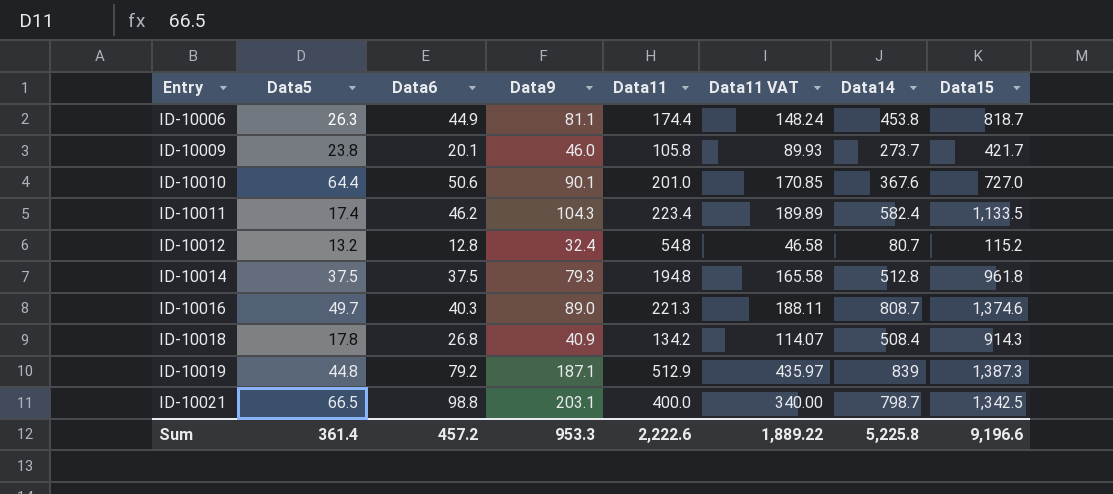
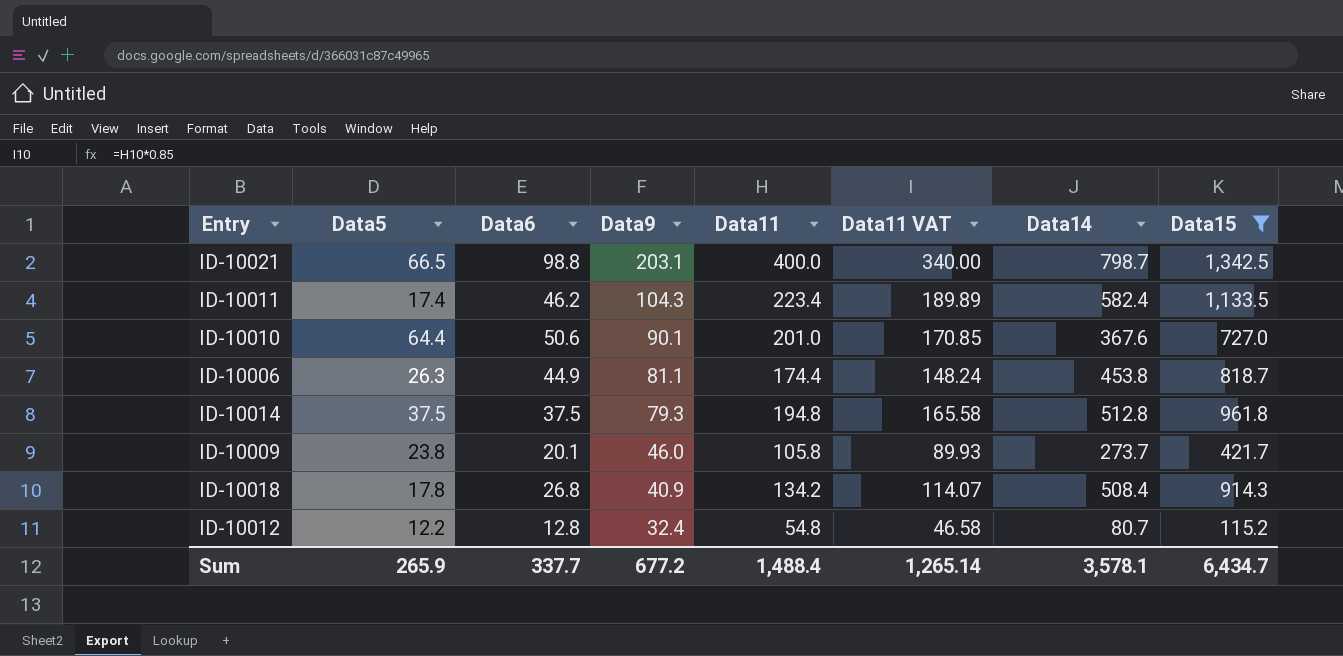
filter: none -> Data15 <= 1,342.5
row order: Entry ascending -> Data9 descending
ID-10012 | Data5: 13.2 -> 12.2
Sum | Data5: 361.4 -> 265.9
Sum | Data6: 457.2 -> 337.7
Sum | Data9: 953.3 -> 677.2
Sum | Data11: 2,222.6 -> 1,488.4
Sum | Data11 VAT: 1,889.22 -> 1,265.14
Sum | Data14: 5,225.8 -> 3,578.1
Sum | Data15: 9,196.6 -> 6,434.7

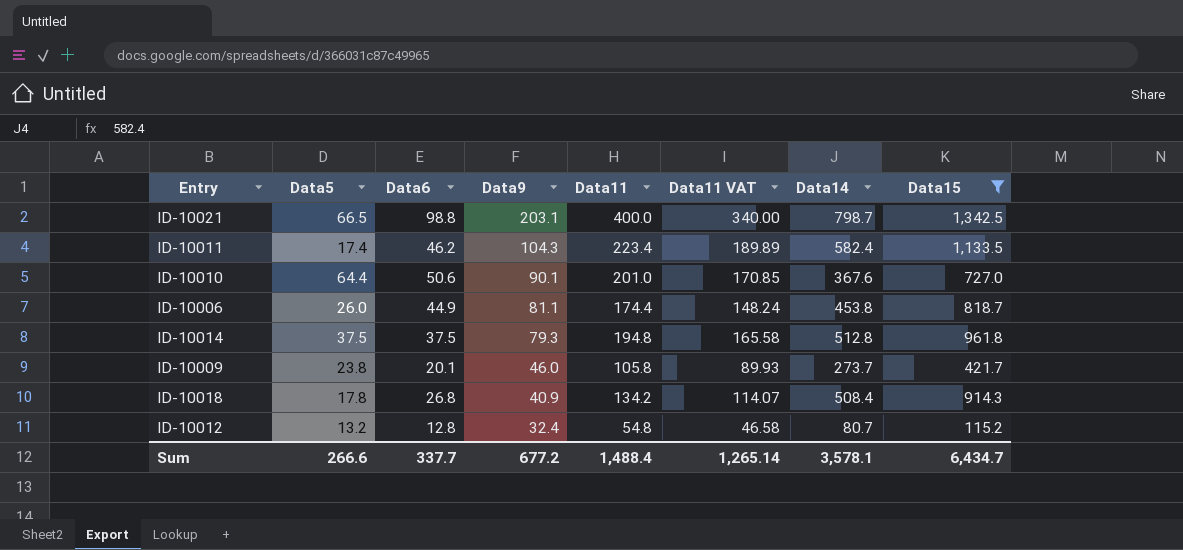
ID-10006 | Data5: 26.3 -> 26.0
ID-10012 | Data5: 12.2 -> 13.2
Sum | Data5: 265.9 -> 266.6

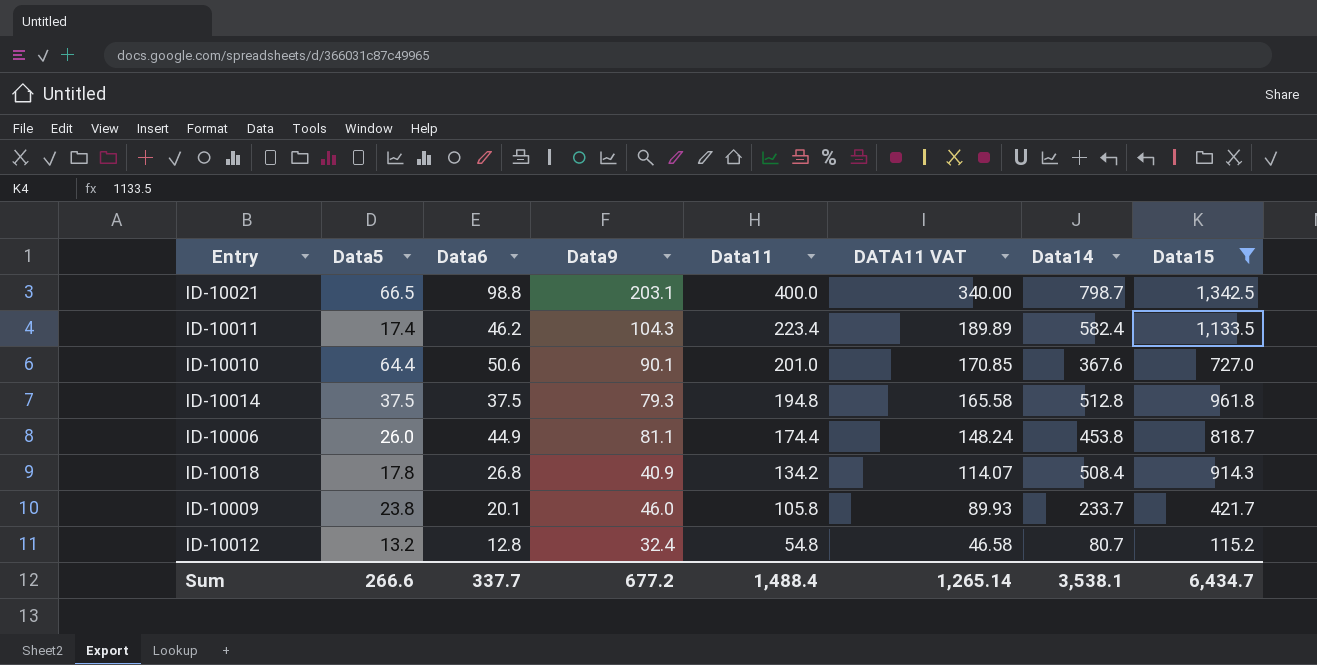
row order: Data9 descending -> Data11 descending
column name: Data11 VAT -> DATA11 VAT
ID-10009 | Data14: 273.7 -> 233.7
Sum | Data14: 3,578.1 -> 3,538.1

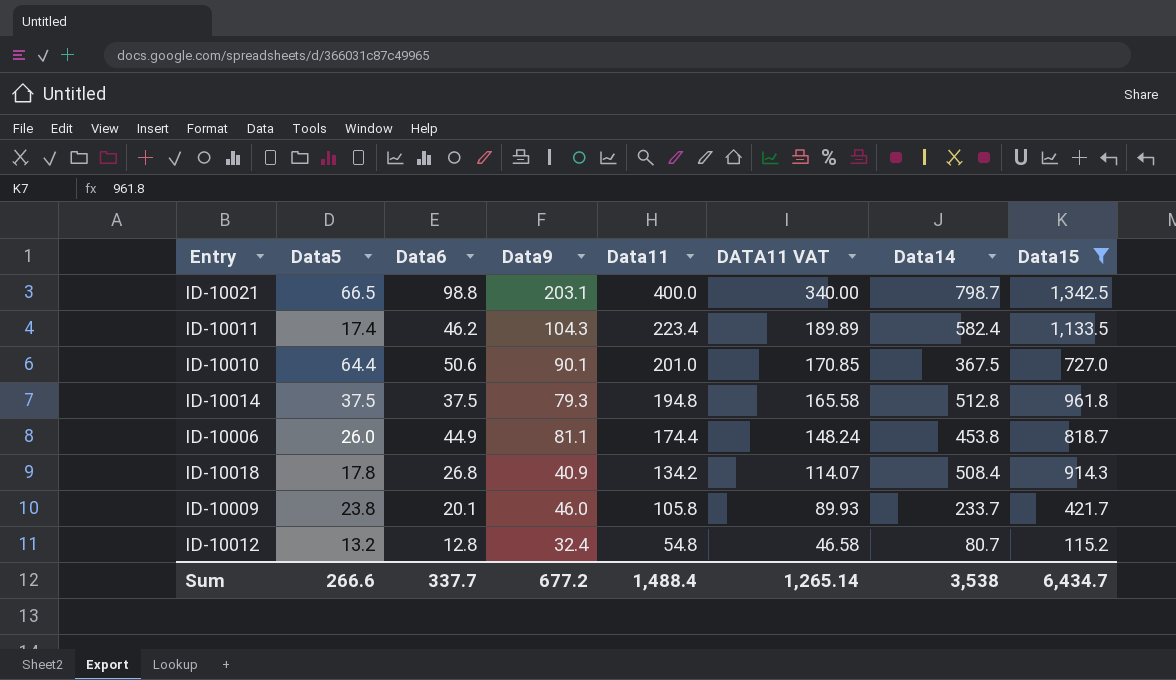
ID-10010 | Data14: 367.6 -> 367.5
Sum | Data14: 3,538.1 -> 3,538

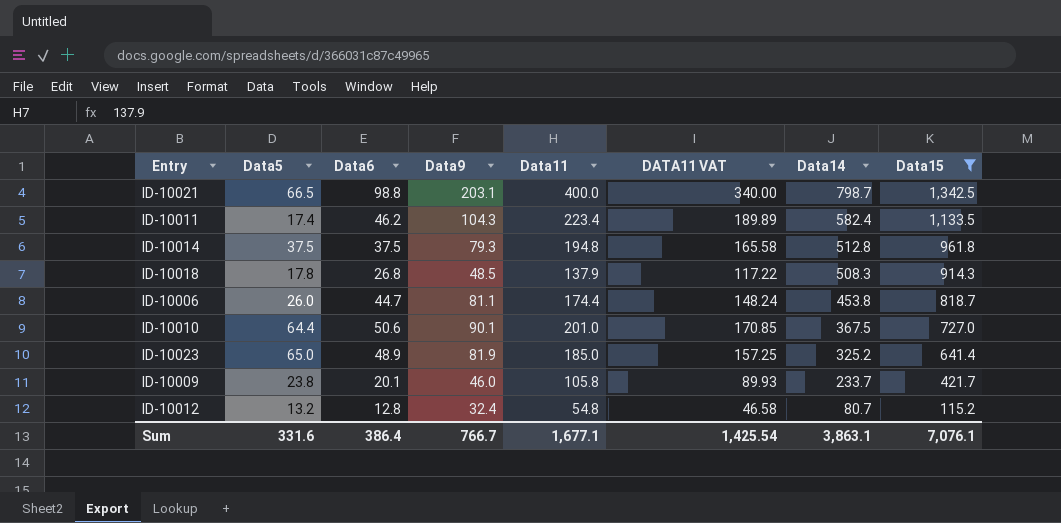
row order: Data11 descending -> Data14 descending
ID-10018 | Data9: 40.9 -> 48.5
ID-10018 | Data11: 134.2 -> 137.9
ID-10018 | DATA11 VAT: 114.07 -> 117.22
ID-10018 | Data14: 508.4 -> 508.3
ID-10006 | Data6: 44.9 -> 44.7
row ID-10023: none -> 65.0 | 48.9 | 81.9 | 185.0 | 157.25 | 325.2 | 641.4
Sum | Data5: 266.6 -> 331.6
Sum | Data6: 337.7 -> 386.4
Sum | Data9: 677.2 -> 766.7
Sum | Data11: 1,488.4 -> 1,677.1
Sum | DATA11 VAT: 1,265.14 -> 1,425.54
Sum | Data14: 3,538 -> 3,863.1
Sum | Data15: 6,434.7 -> 7,076.1

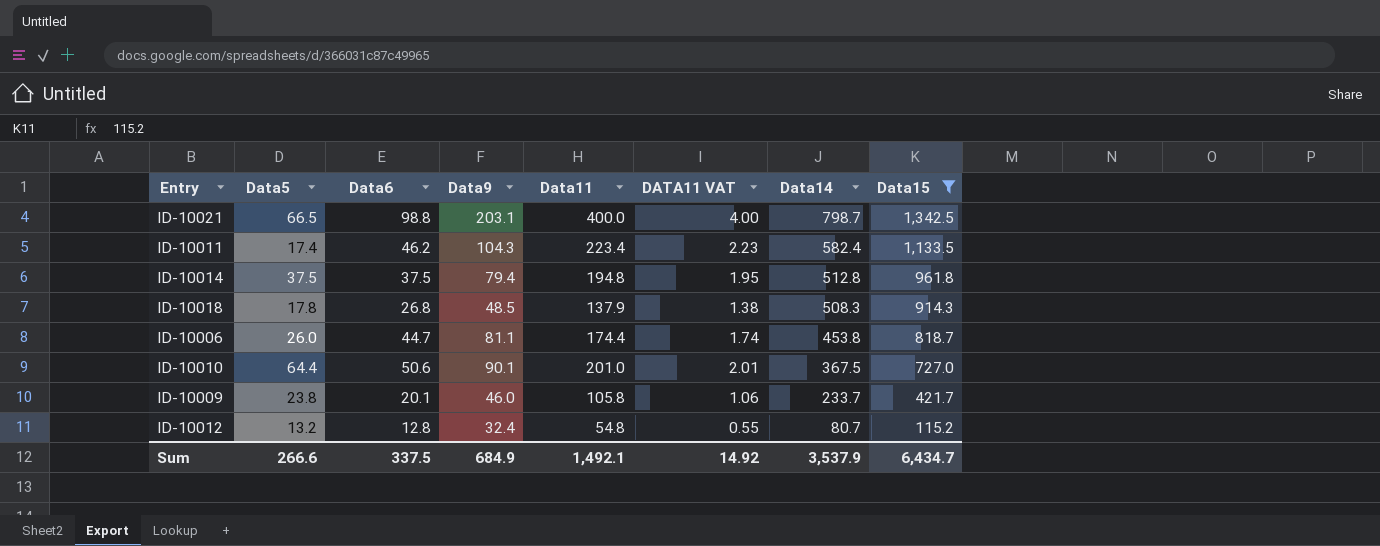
column DATA11 VAT | formula: [Data11] * 0.85 -> [Data11] * 0.01
row ID-10023: 65.0 | 48.9 | 81.9 | 185.0 | 157.25 | 325.2 | 641.4 -> none
ID-10014 | Data9: 79.3 -> 79.4
Sum | Data5: 331.6 -> 266.6
Sum | Data6: 386.4 -> 337.5
Sum | Data9: 766.7 -> 684.9
Sum | Data11: 1,677.1 -> 1,492.1
Sum | DATA11 VAT: 1,425.54 -> 14.92
Sum | Data14: 3,863.1 -> 3,537.9
Sum | Data15: 7,076.1 -> 6,434.7

